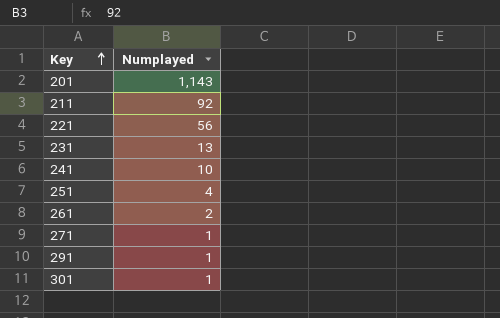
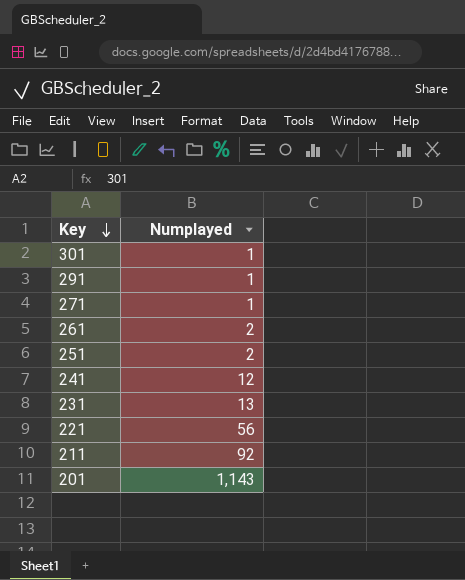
row order: Key ascending -> Key descending
251 | Numplayed: 4 -> 2
241 | Numplayed: 10 -> 12

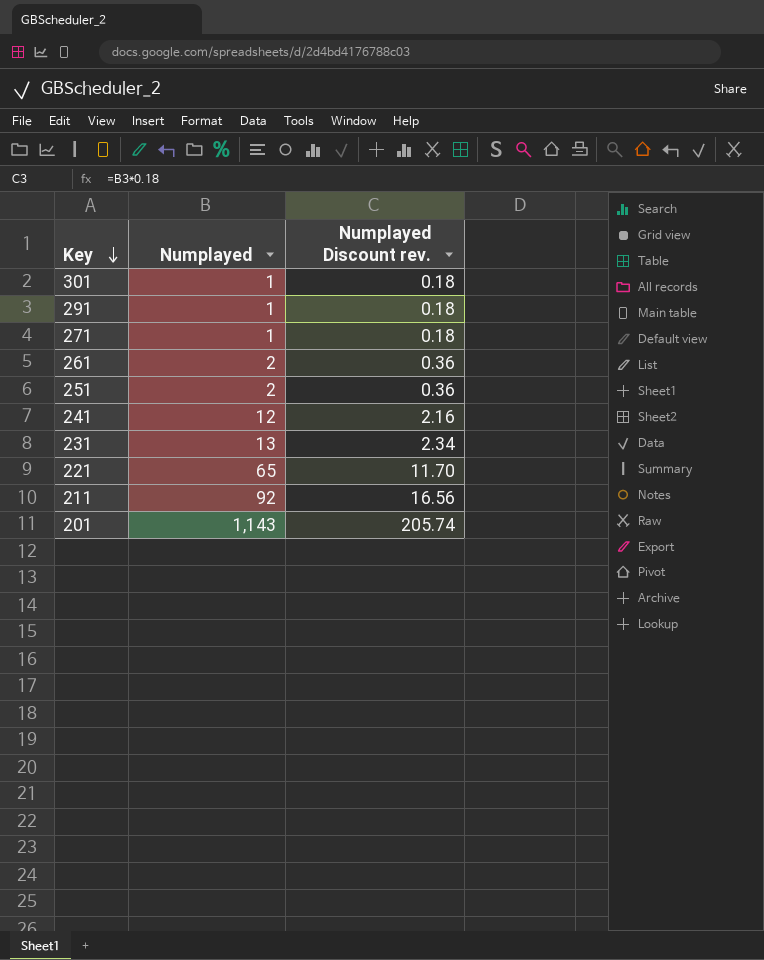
column Numplayed Discount rev. | formula: none -> [Numplayed] * 0.18
221 | Numplayed: 56 -> 65

